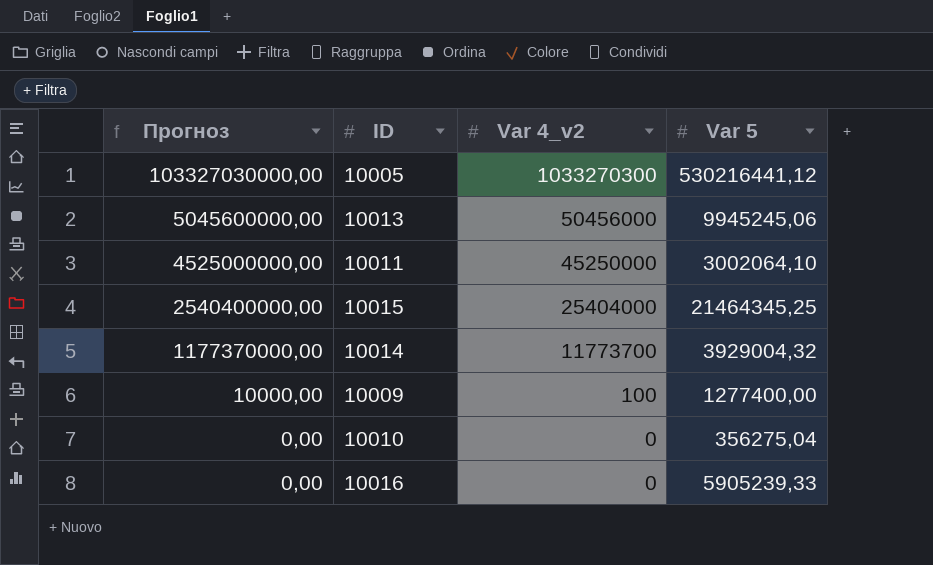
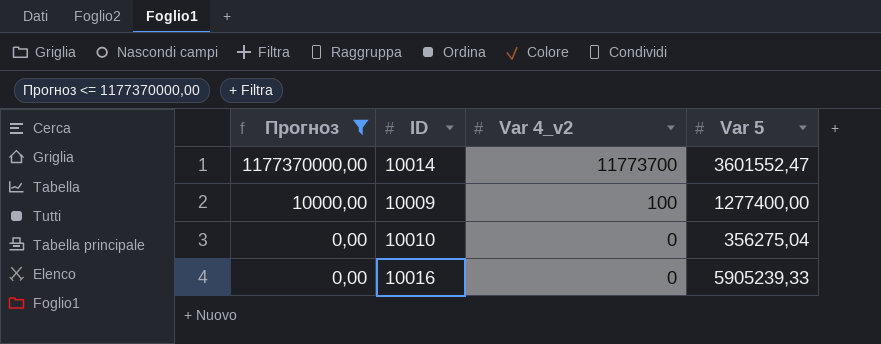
filter: none -> Прогноз <= 1177370000,00
10014 | Var 5: 3929004,32 -> 3601552,47

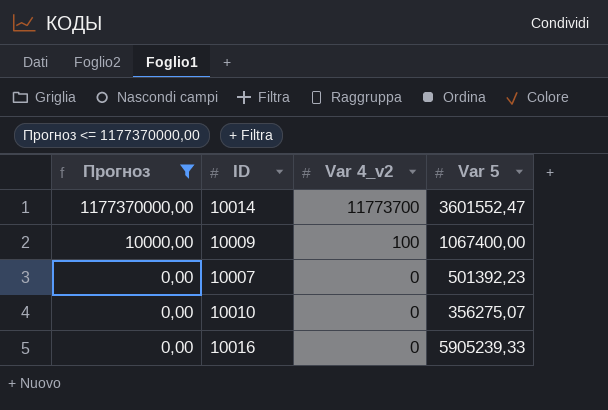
10009 | Var 5: 1277400,00 -> 1067400,00
row 10007: none -> 0,00 | 0 | 501392,23
10010 | Var 5: 356275,04 -> 356275,07

